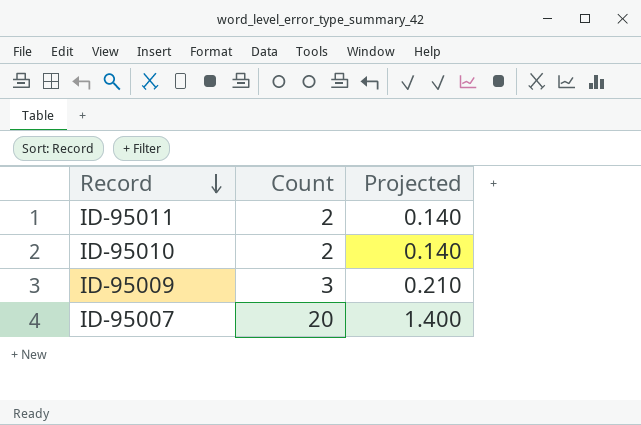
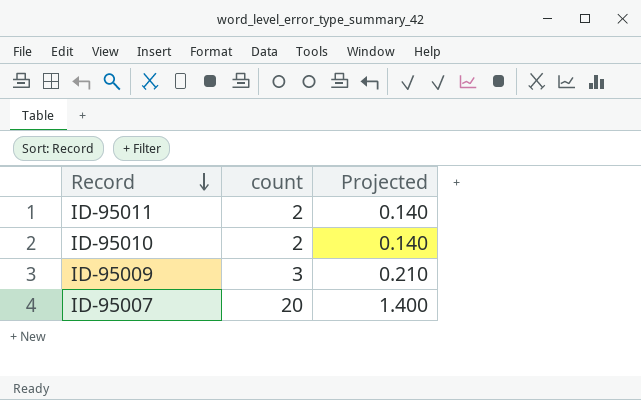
column name: Count -> count

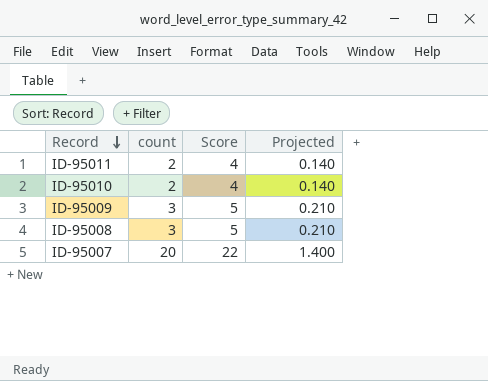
column Score | formula: none -> [count] + 2
row ID-95008: none -> 3 | 5 | 0.210

